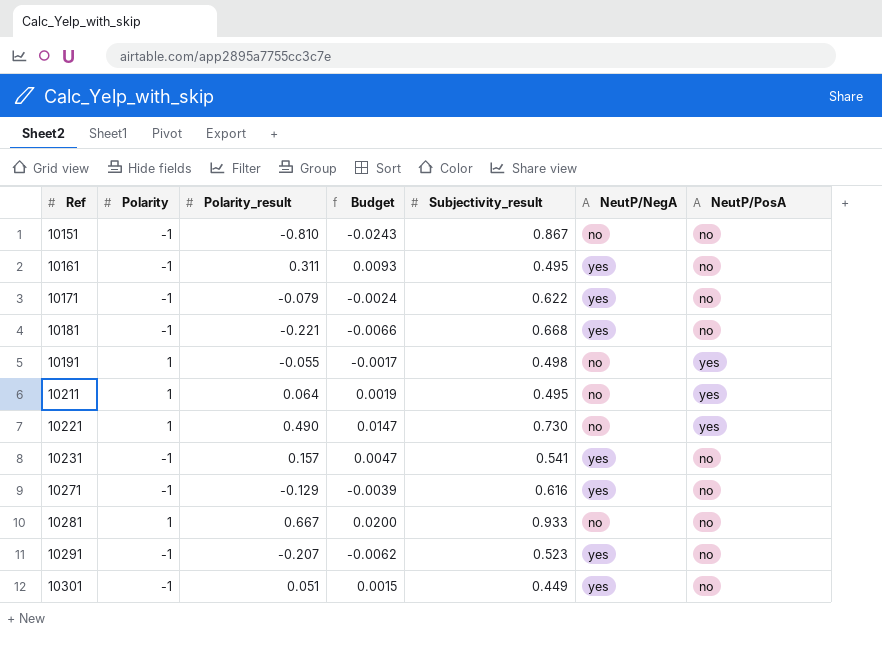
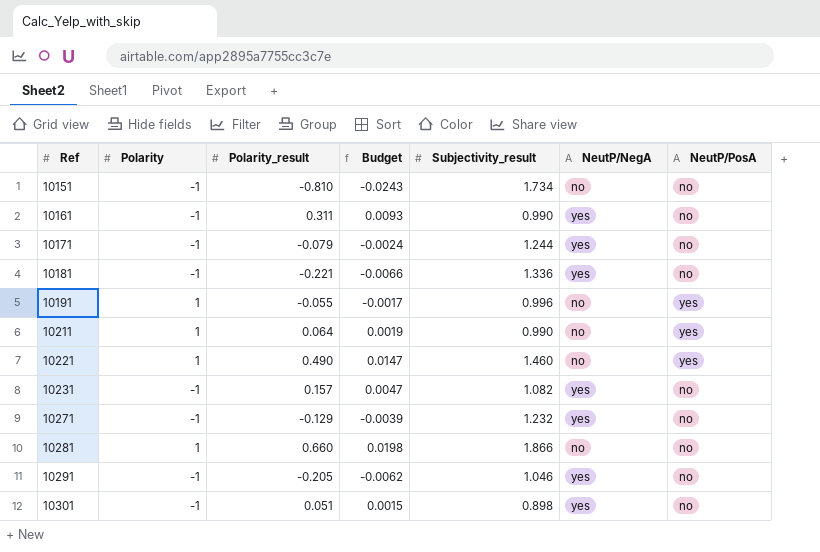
10151 | Subjectivity_result: 0.867 -> 1.734
10161 | Subjectivity_result: 0.495 -> 0.990
10171 | Subjectivity_result: 0.622 -> 1.244
10181 | Subjectivity_result: 0.668 -> 1.336
10191 | Subjectivity_result: 0.498 -> 0.996
10211 | Subjectivity_result: 0.495 -> 0.990
10221 | Subjectivity_result: 0.730 -> 1.460
10231 | Subjectivity_result: 0.541 -> 1.082
10271 | Subjectivity_result: 0.616 -> 1.232
10281 | Polarity_result: 0.667 -> 0.660
10281 | Budget: 0.0200 -> 0.0198
10281 | Subjectivity_result: 0.933 -> 1.866
10291 | Polarity_result: -0.207 -> -0.205
10291 | Subjectivity_result: 0.523 -> 1.046
10301 | Subjectivity_result: 0.449 -> 0.898

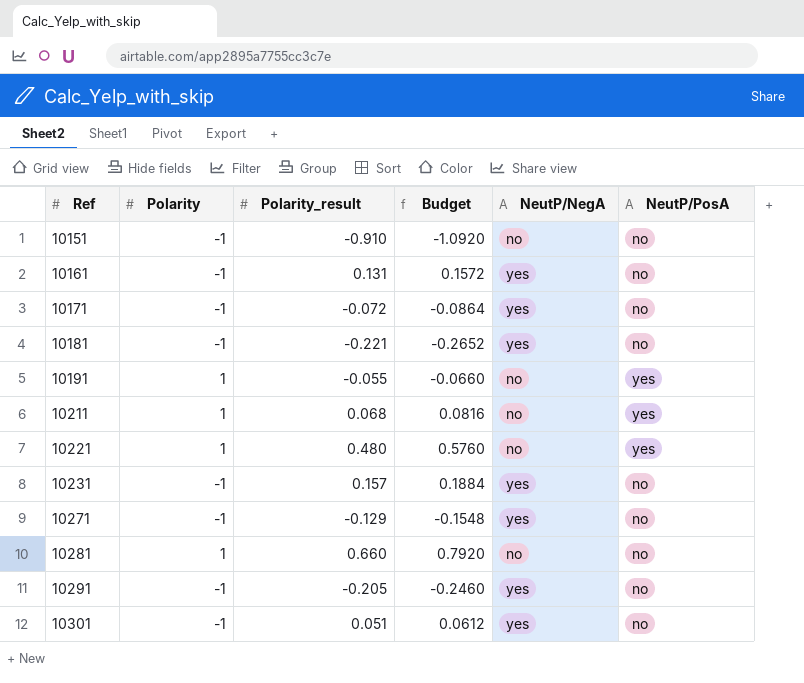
column Subjectivity_result | position: 5 -> none
column Budget | formula: [Polarity_result] * 0.03 -> [Polarity_result] * 1.2
10151 | Polarity_result: -0.810 -> -0.910
10161 | Polarity_result: 0.311 -> 0.131
10171 | Polarity_result: -0.079 -> -0.072
10211 | Polarity_result: 0.064 -> 0.068
10221 | Polarity_result: 0.490 -> 0.480

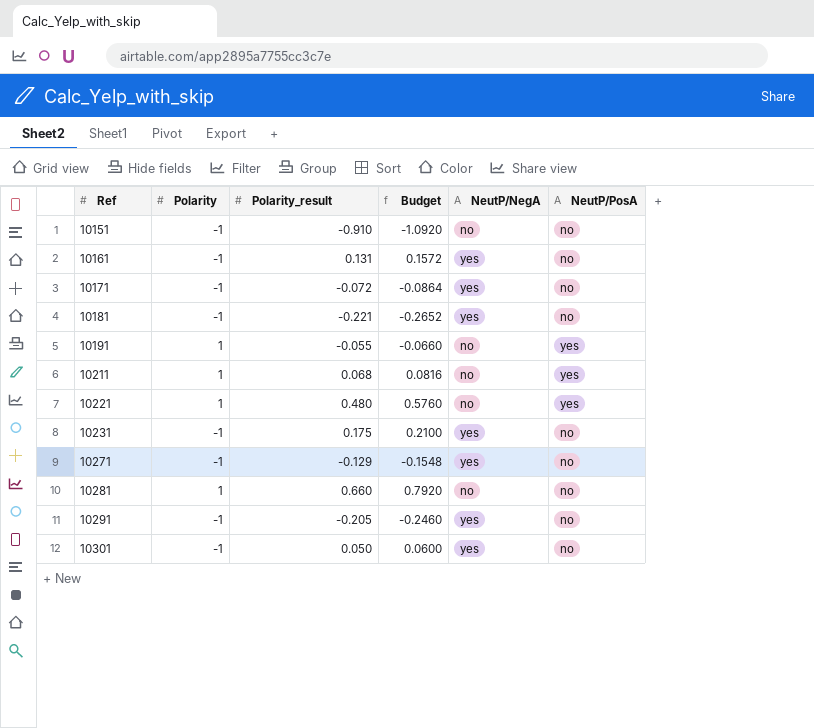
10231 | Polarity_result: 0.157 -> 0.175
10231 | Budget: 0.1884 -> 0.2100
10301 | Polarity_result: 0.051 -> 0.050
10301 | Budget: 0.0612 -> 0.0600

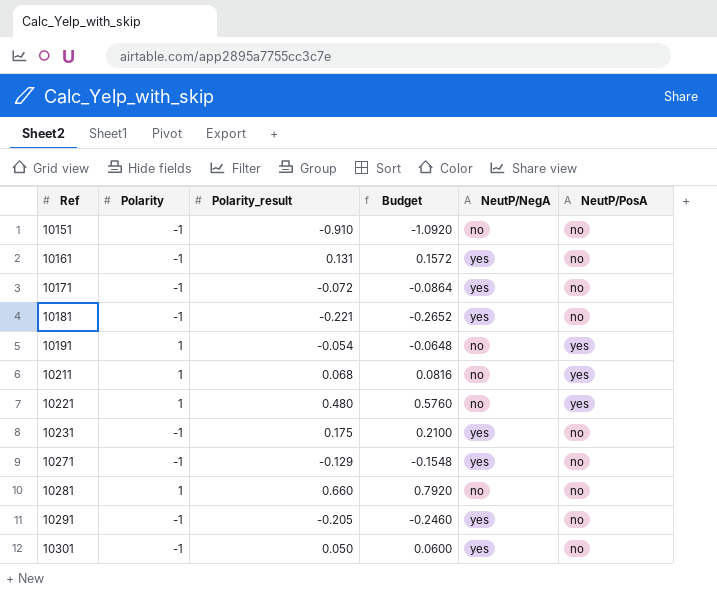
10191 | Polarity_result: -0.055 -> -0.054
10191 | Budget: -0.0660 -> -0.0648

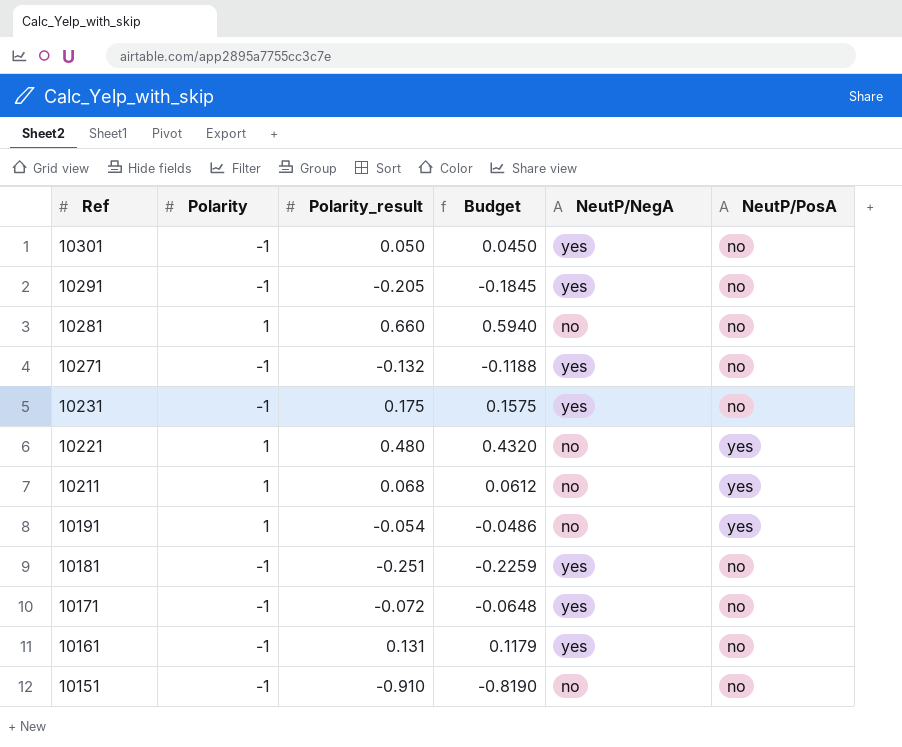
row order: Ref ascending -> Ref descending
column Budget | formula: [Polarity_result] * 1.2 -> [Polarity_result] * 0.9
10271 | Polarity_result: -0.129 -> -0.132
10181 | Polarity_result: -0.221 -> -0.251

